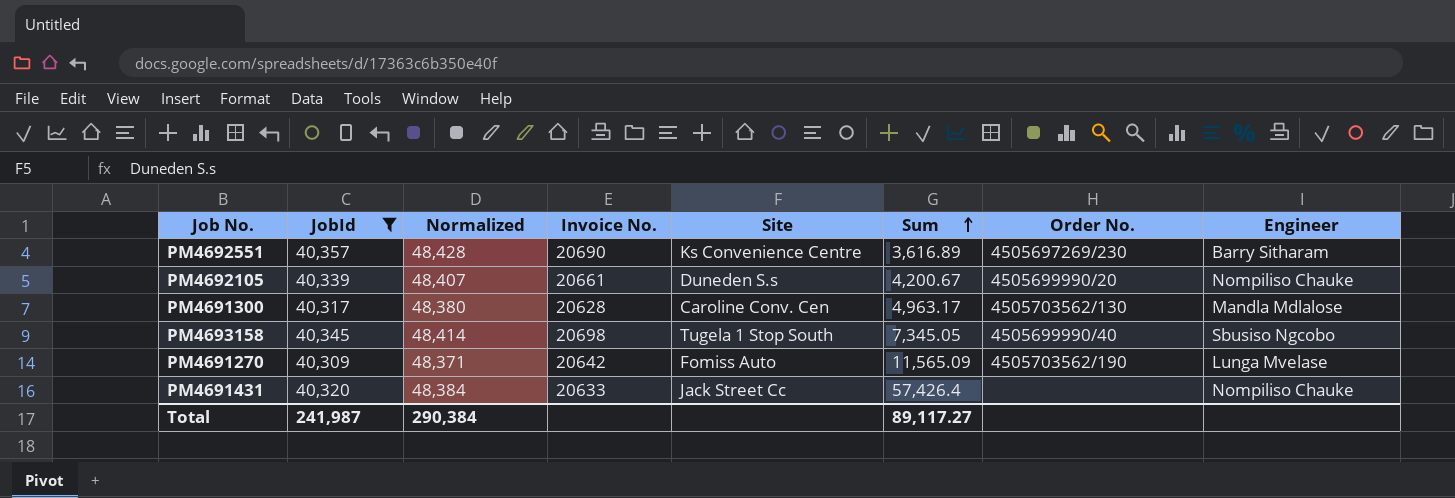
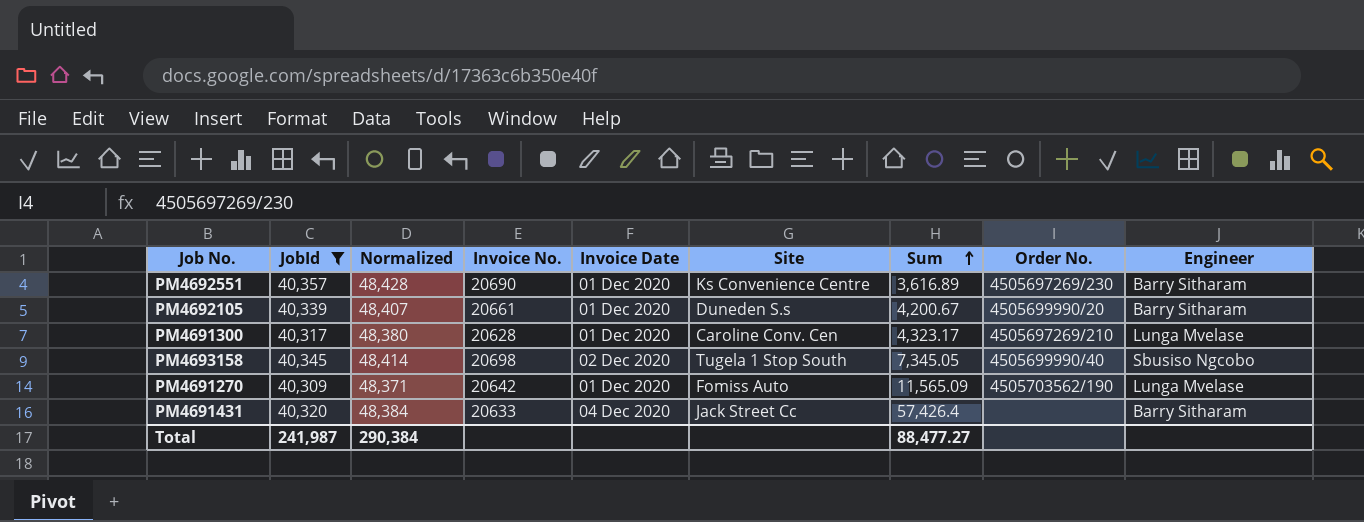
column Invoice Date | position: none -> 5
PM4692105 | Engineer: Nompiliso Chauke -> Barry Sitharam
PM4691300 | Sum: 4,963.17 -> 4,323.17
PM4691300 | Order No.: 4505703562/130 -> 4505697269/210
PM4691300 | Engineer: Mandla Mdlalose -> Lunga Mvelase
PM4691431 | Engineer: Nompiliso Chauke -> Barry Sitharam
Total | Sum: 89,117.27 -> 88,477.27

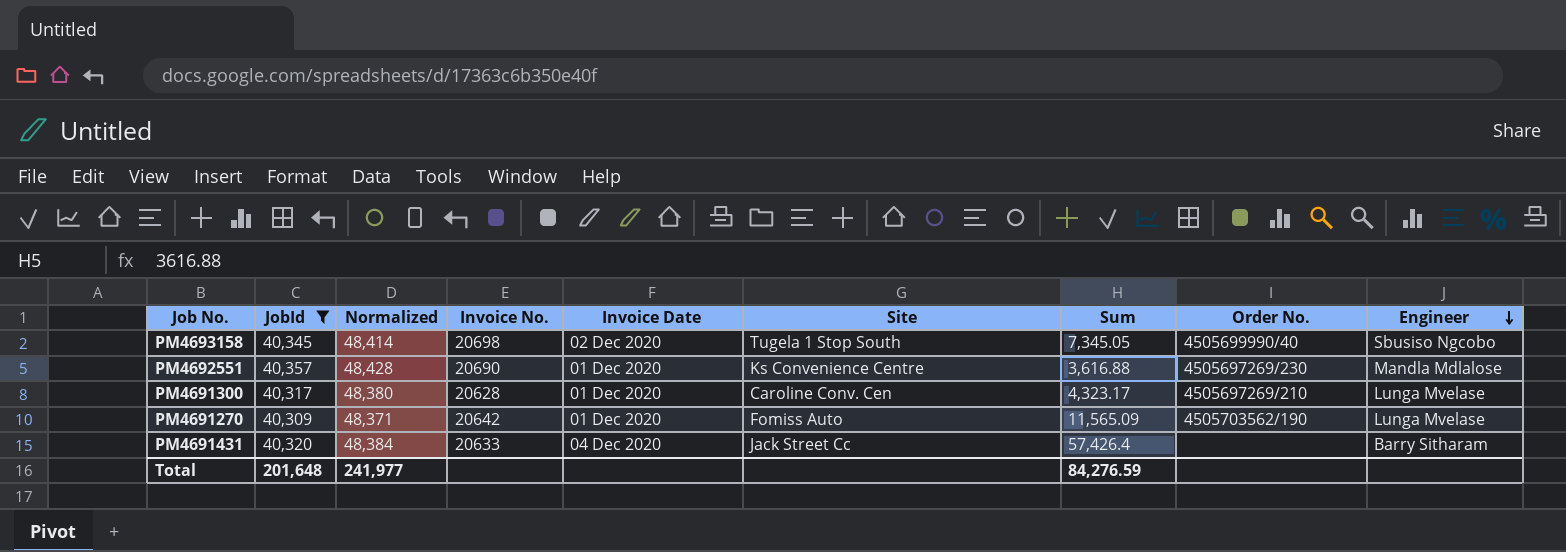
row order: Sum ascending -> Engineer descending
row PM4692105: 40,339 | 48,407 | 20661 | 01 Dec 2020 | Duneden S.s | 4,200.67 | 4505699990/20 | Barry Sitharam -> none
PM4692551 | Sum: 3,616.89 -> 3,616.88
PM4692551 | Engineer: Barry Sitharam -> Mandla Mdlalose
Total | JobId: 241,987 -> 201,648
Total | Normalized: 290,384 -> 241,977
Total | Sum: 88,477.27 -> 84,276.59

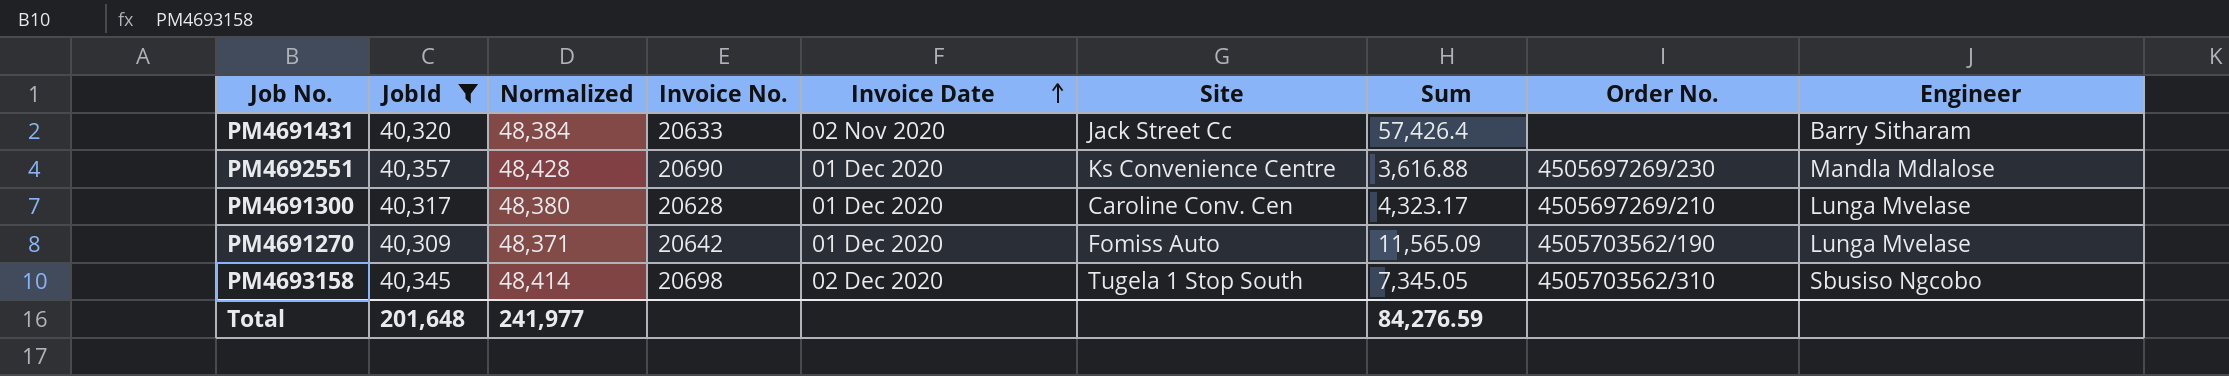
row order: Engineer descending -> Invoice Date ascending
PM4691431 | Invoice Date: 04 Dec 2020 -> 02 Nov 2020
PM4693158 | Order No.: 4505699990/40 -> 4505703562/310

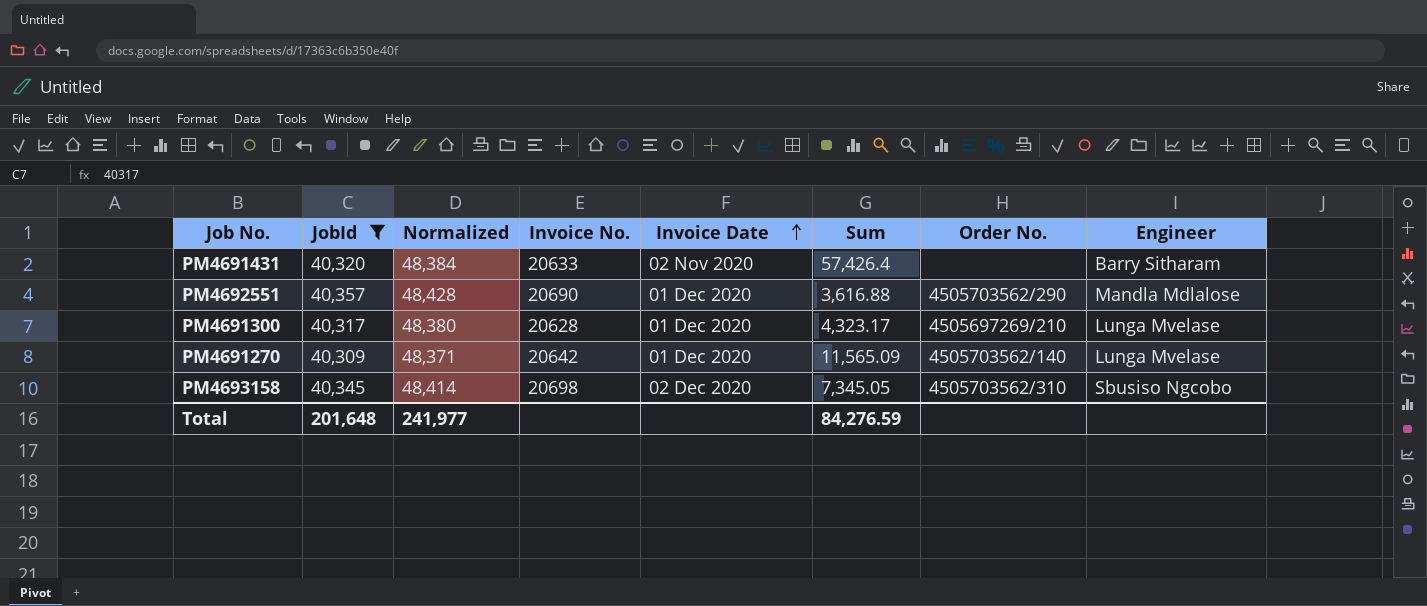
column Site | position: 6 -> none
PM4692551 | Order No.: 4505697269/230 -> 4505703562/290
PM4691270 | Order No.: 4505703562/190 -> 4505703562/140

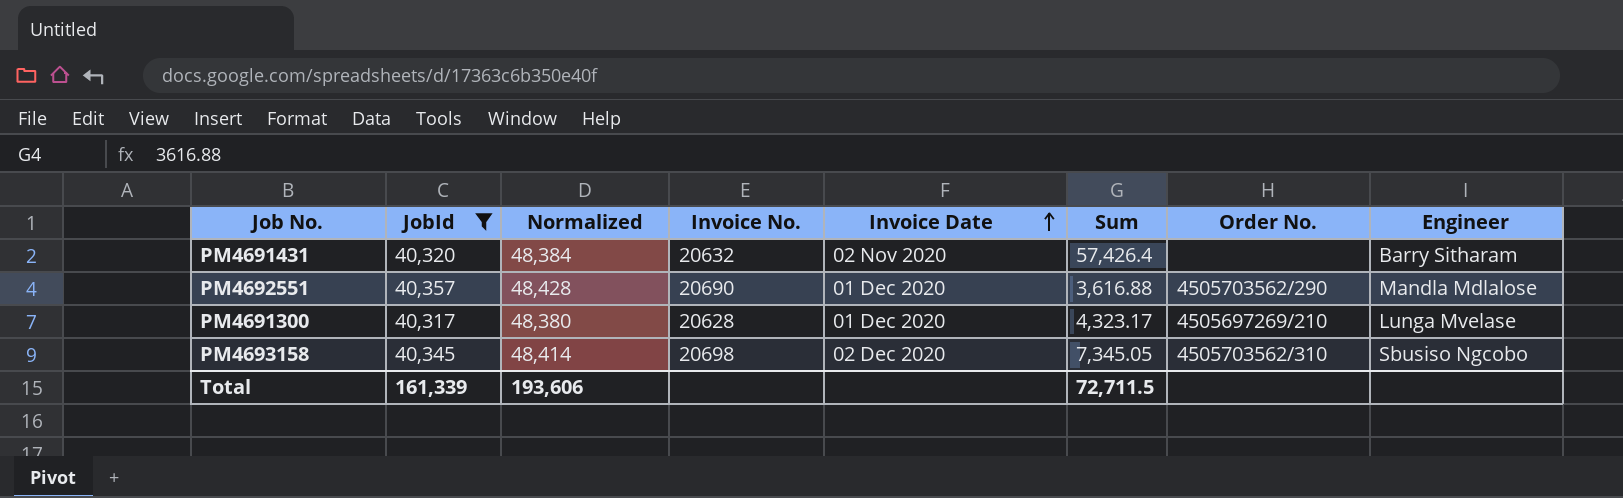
row PM4691270: 40,309 | 48,371 | 20642 | 01 Dec 2020 | 11,565.09 | 4505703562/140 | Lunga Mvelase -> none
PM4691431 | Invoice No.: 20633 -> 20632
Total | JobId: 201,648 -> 161,339
Total | Normalized: 241,977 -> 193,606
Total | Sum: 84,276.59 -> 72,711.5

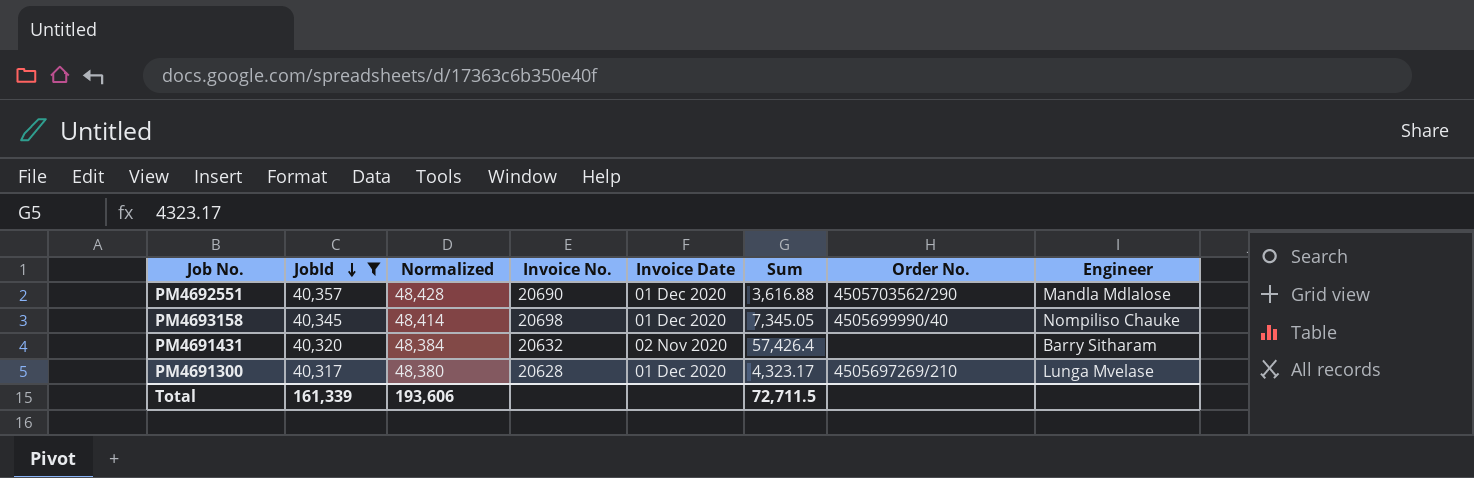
row order: Invoice Date ascending -> JobId descending
PM4693158 | Invoice Date: 02 Dec 2020 -> 01 Dec 2020
PM4693158 | Order No.: 4505703562/310 -> 4505699990/40
PM4693158 | Engineer: Sbusiso Ngcobo -> Nompiliso Chauke

